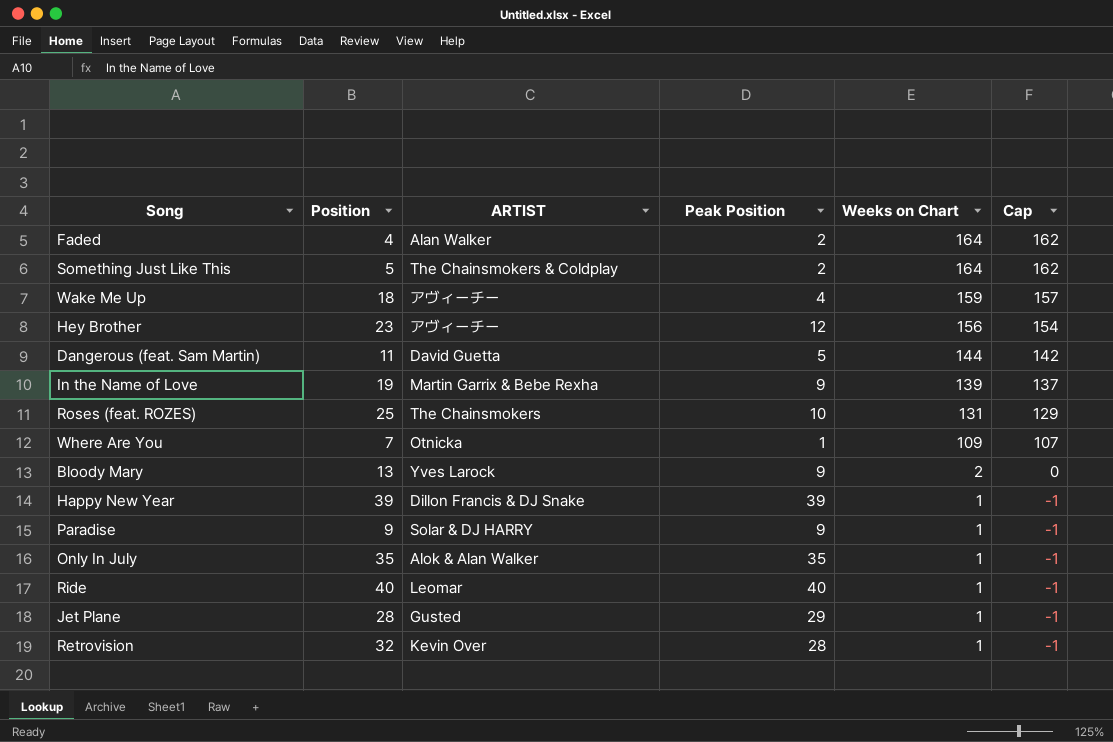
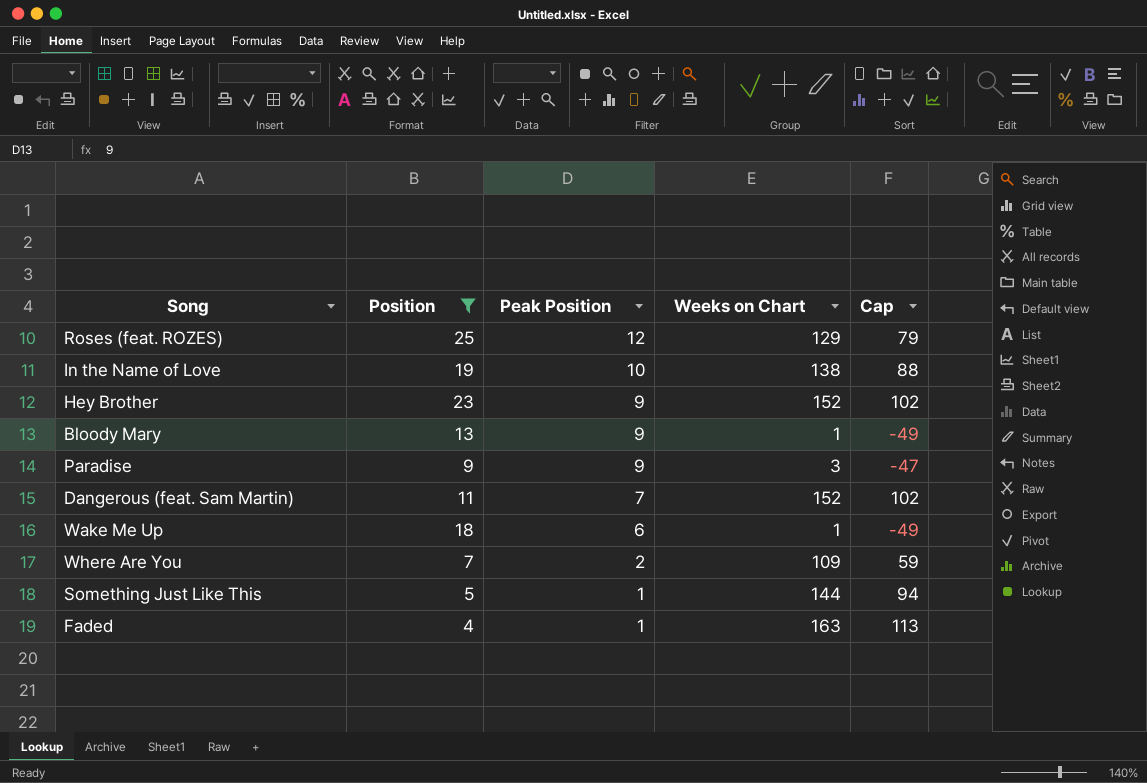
filter: none -> Position <= 25
row order: Weeks on Chart descending -> Peak Position descending
column ARTIST | position: 3 -> none
column Cap | formula: [Weeks on Chart] - 2 -> [Weeks on Chart] - 50
Roses (feat. ROZES) | Peak Position: 10 -> 12
Roses (feat. ROZES) | Weeks on Chart: 131 -> 129
In the Name of Love | Peak Position: 9 -> 10
In the Name of Love | Weeks on Chart: 139 -> 138
Hey Brother | Peak Position: 12 -> 9
Hey Brother | Weeks on Chart: 156 -> 152
Bloody Mary | Weeks on Chart: 2 -> 1
Paradise | Weeks on Chart: 1 -> 3
Dangerous (feat. Sam Martin) | Peak Position: 5 -> 7
Dangerous (feat. Sam Martin) | Weeks on Chart: 144 -> 152
Wake Me Up | Peak Position: 4 -> 6
Wake Me Up | Weeks on Chart: 159 -> 1
Where Are You | Peak Position: 1 -> 2
Something Just Like This | Peak Position: 2 -> 1
Something Just Like This | Weeks on Chart: 164 -> 144
Faded | Peak Position: 2 -> 1
Faded | Weeks on Chart: 164 -> 163

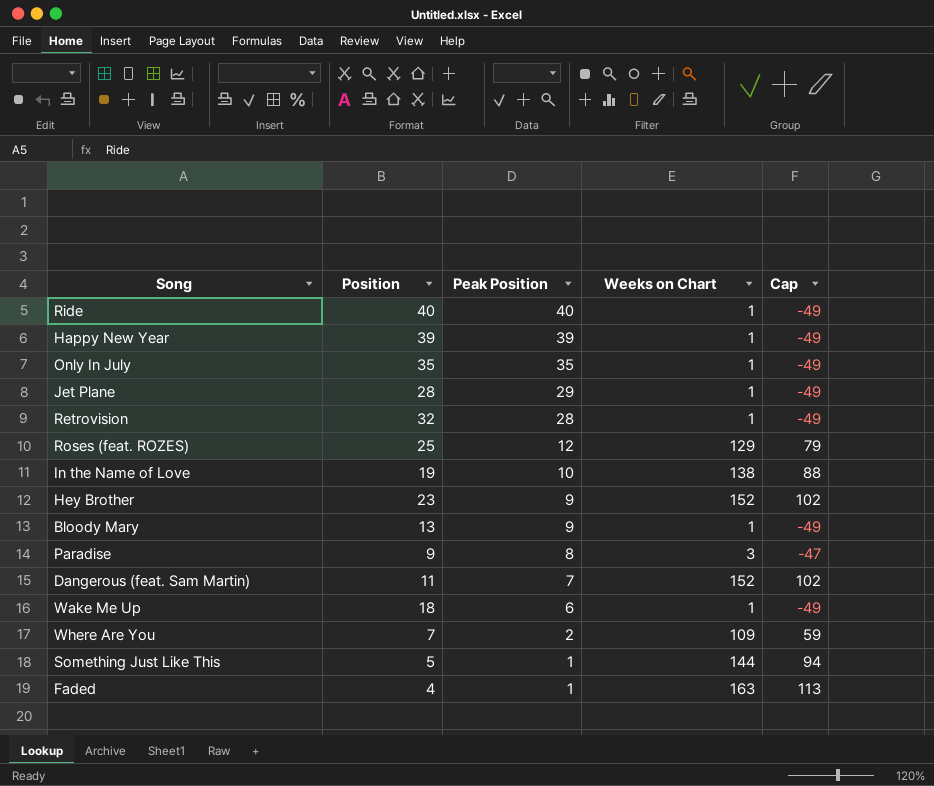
filter: Position <= 25 -> none
Paradise | Peak Position: 9 -> 8

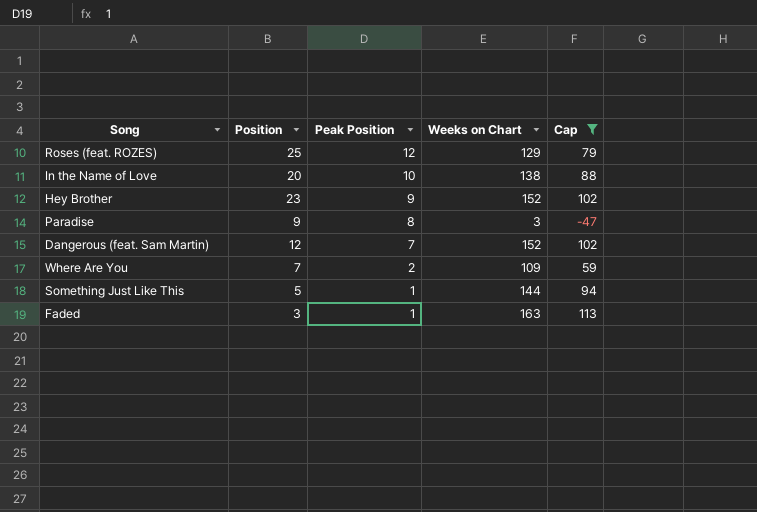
filter: none -> Cap != -49
In the Name of Love | Position: 19 -> 20
Dangerous (feat. Sam Martin) | Position: 11 -> 12
Faded | Position: 4 -> 3

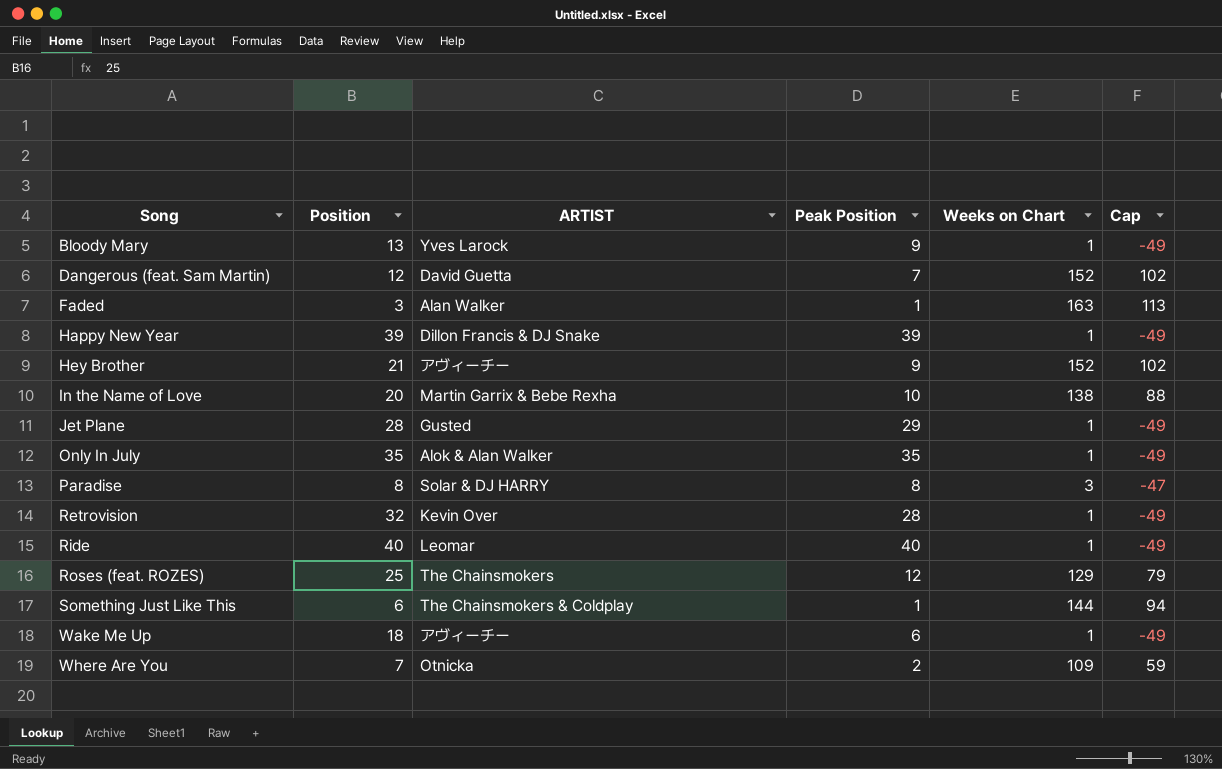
filter: Cap != -49 -> none
row order: Peak Position descending -> Song ascending
column ARTIST | position: none -> 3
Hey Brother | Position: 23 -> 21
Paradise | Position: 9 -> 8
Something Just Like This | Position: 5 -> 6

